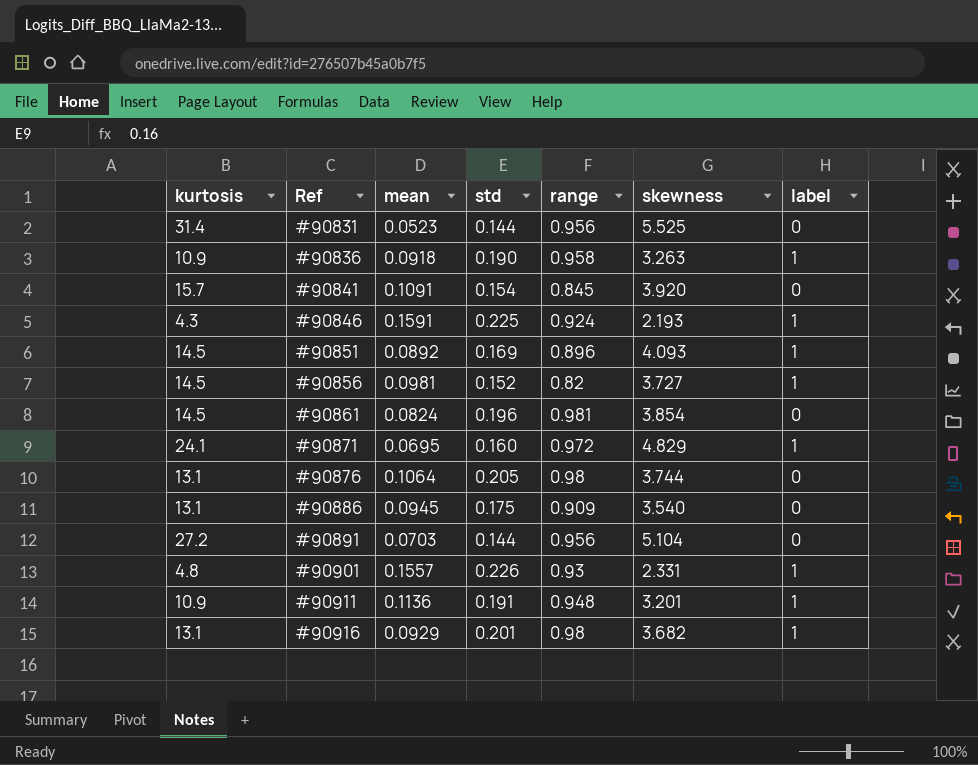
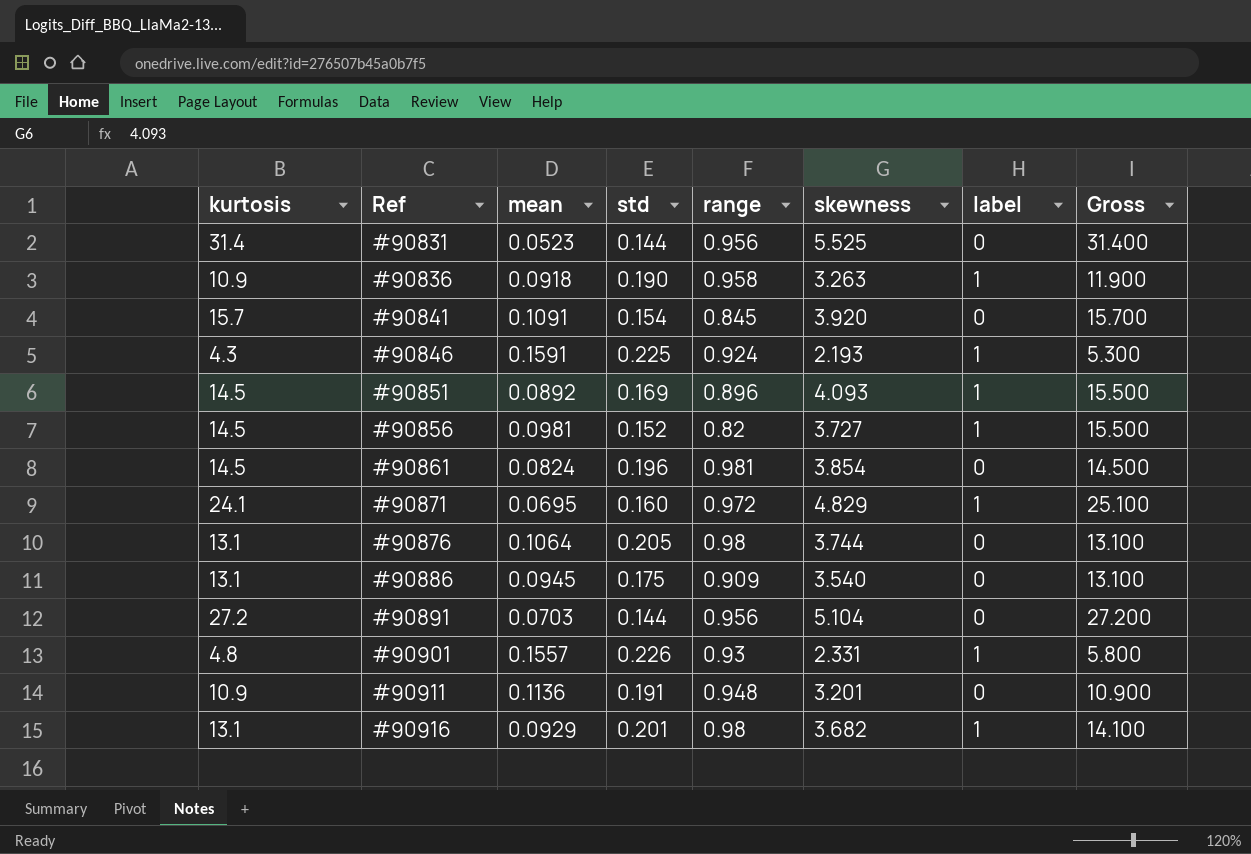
column Gross | formula: none -> [kurtosis] + [label]
#90911 | label: 1 -> 0

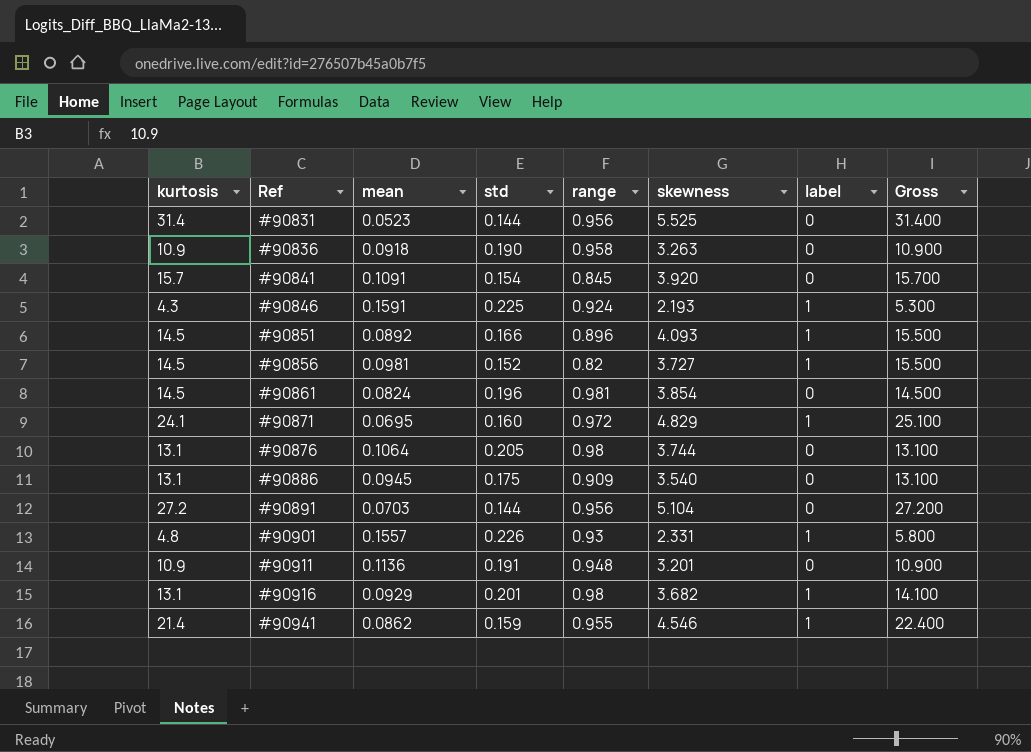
#90836 | label: 1 -> 0
#90836 | Gross: 11.900 -> 10.900
#90851 | std: 0.169 -> 0.166
row #90941: none -> 21.4 | 0.0862 | 0.159 | 0.955 | 4.546 | 1 | 22.400

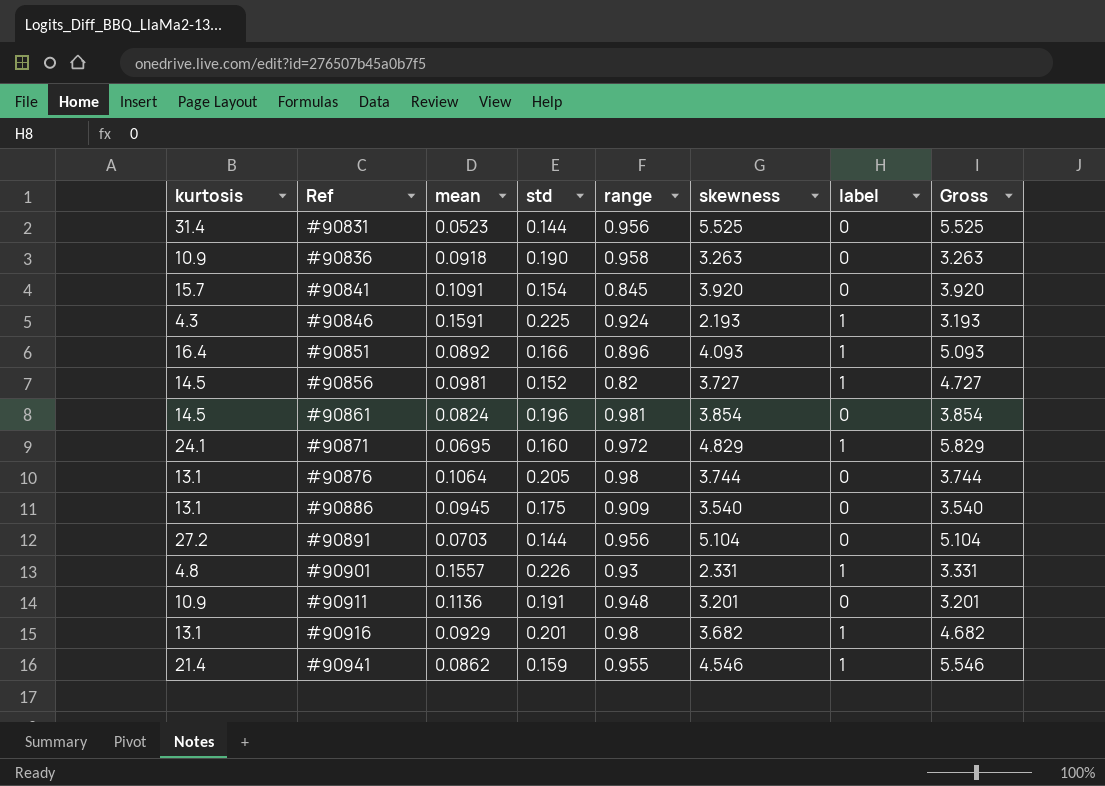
column Gross | formula: [kurtosis] + [label] -> [skewness] + [label]
#90851 | kurtosis: 14.5 -> 16.4

